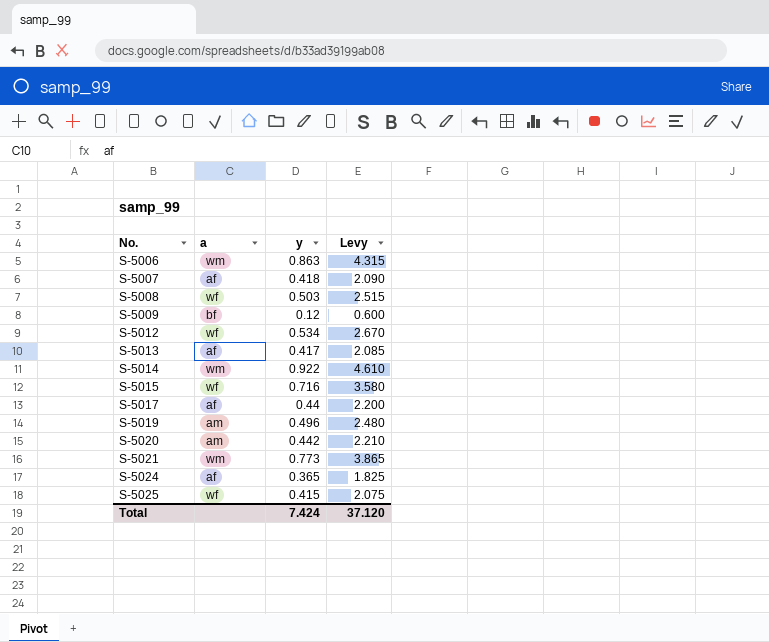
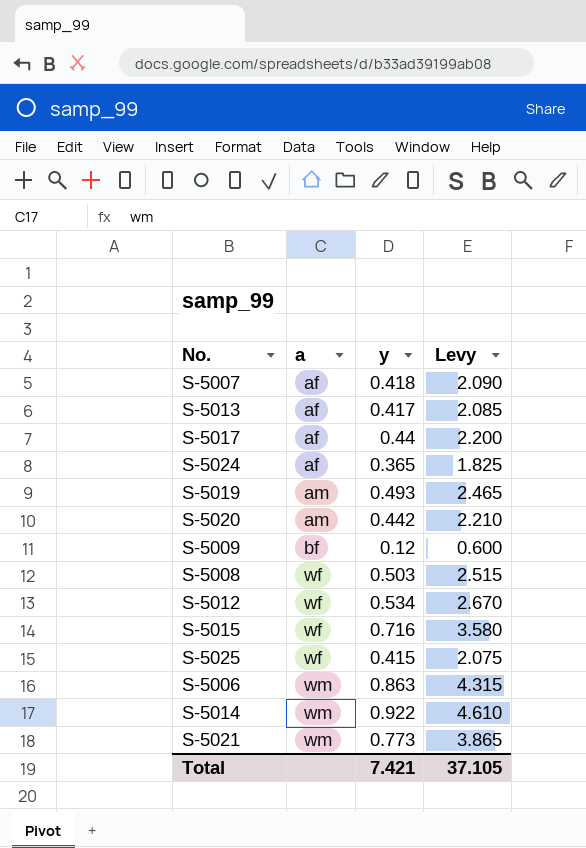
row order: No. ascending -> a ascending
S-5019 | y: 0.496 -> 0.493
S-5019 | Levy: 2.480 -> 2.465
Total | y: 7.424 -> 7.421
Total | Levy: 37.120 -> 37.105

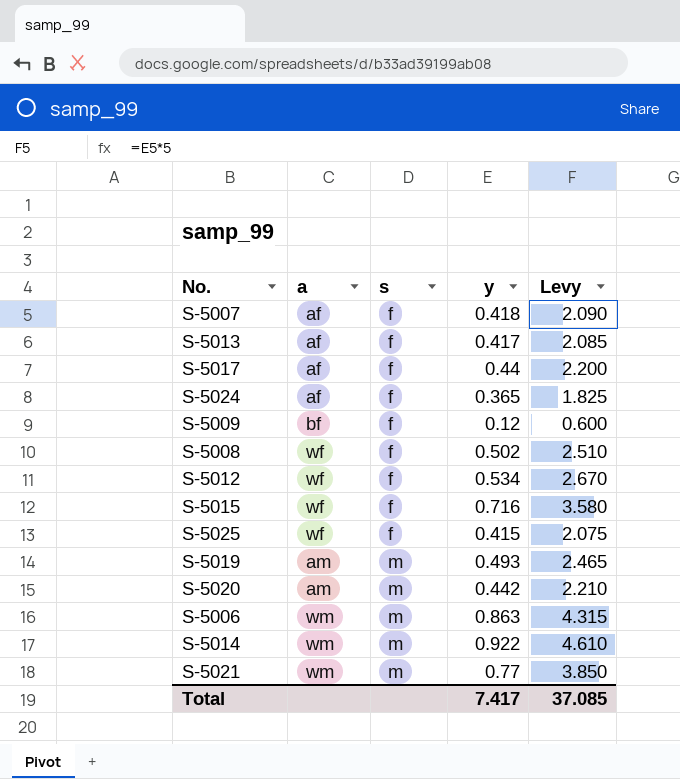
row order: a ascending -> s ascending
column s | position: none -> 3
S-5008 | y: 0.503 -> 0.502
S-5008 | Levy: 2.515 -> 2.510
S-5021 | y: 0.773 -> 0.77
S-5021 | Levy: 3.865 -> 3.850
Total | y: 7.421 -> 7.417
Total | Levy: 37.105 -> 37.085

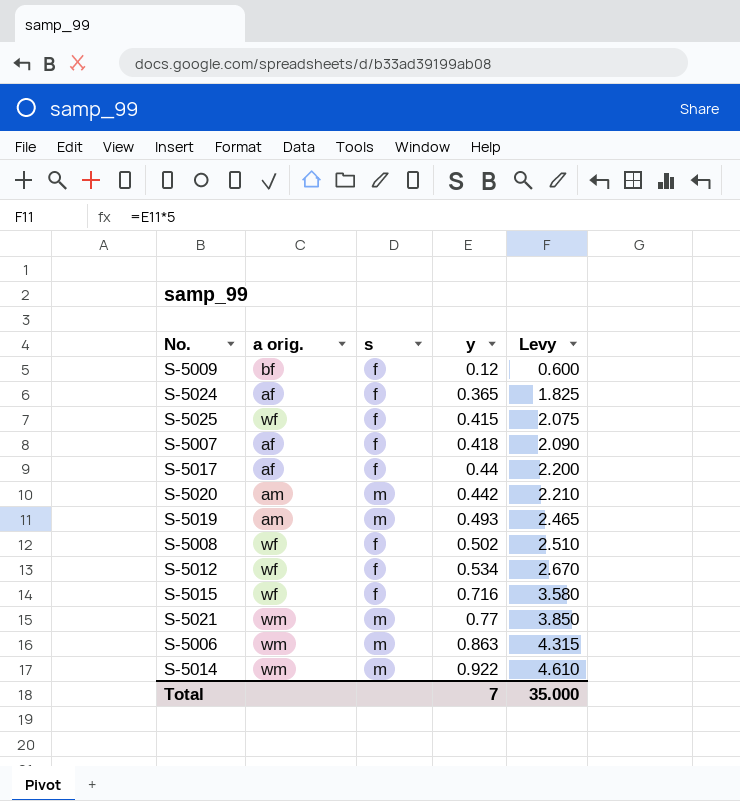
row order: s ascending -> y ascending
column name: a -> a orig.
row S-5013: af | f | 0.417 | 2.085 -> none
Total | y: 7.417 -> 7
Total | Levy: 37.085 -> 35.000

